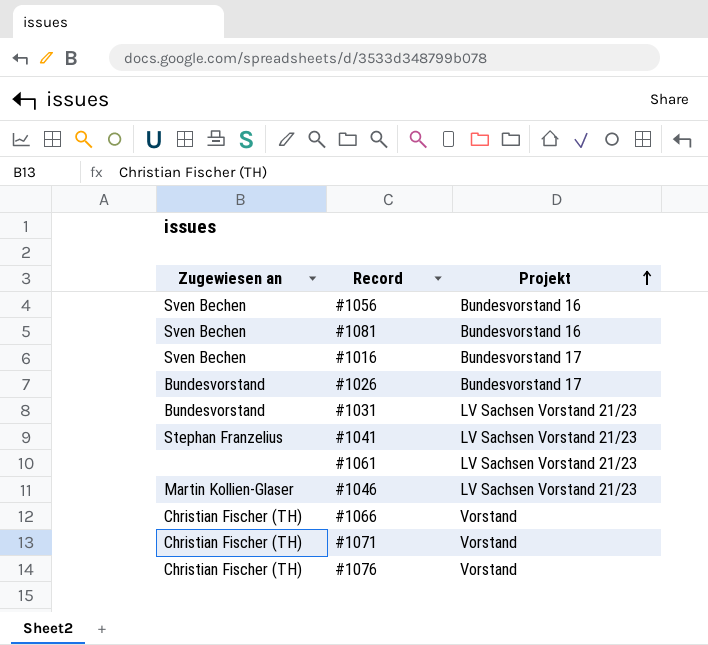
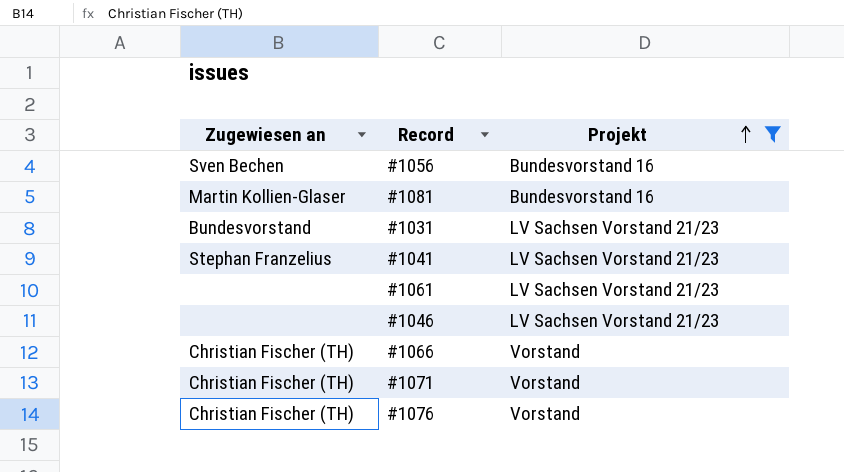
filter: none -> Projekt != Bundesvorstand 17
#1081 | Zugewiesen an: Sven Bechen -> Martin Kollien-Glaser
#1046 | Zugewiesen an: Martin Kollien-Glaser -> none

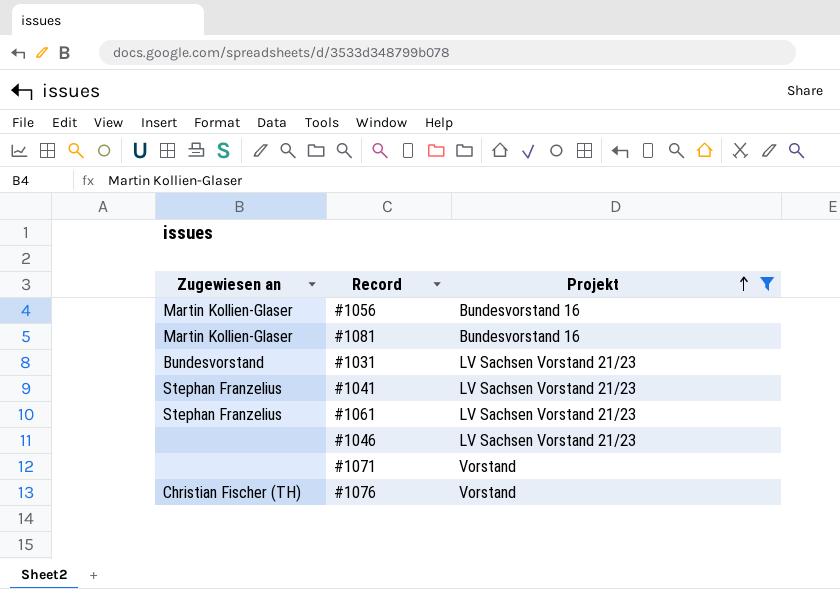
row #1066: Christian Fischer (TH) | Vorstand -> none
#1056 | Zugewiesen an: Sven Bechen -> Martin Kollien-Glaser
#1061 | Zugewiesen an: none -> Stephan Franzelius
#1071 | Zugewiesen an: Christian Fischer (TH) -> none

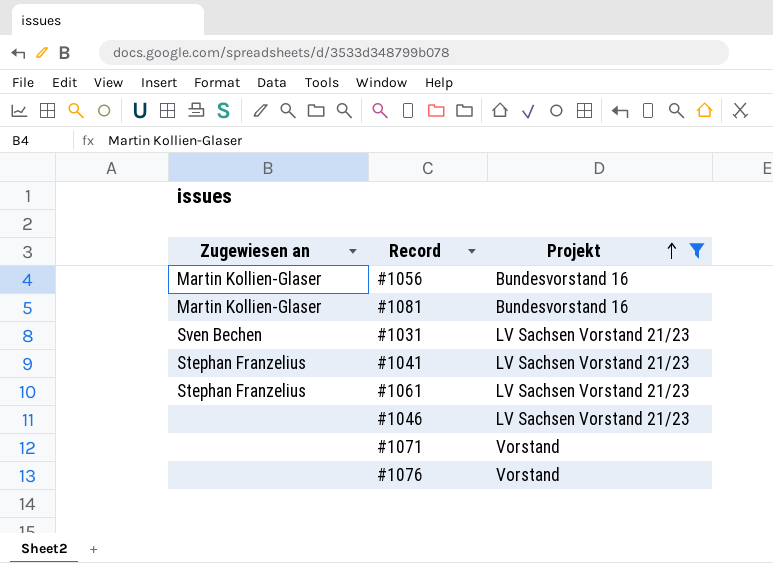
#1031 | Zugewiesen an: Bundesvorstand -> Sven Bechen
#1076 | Zugewiesen an: Christian Fischer (TH) -> none

